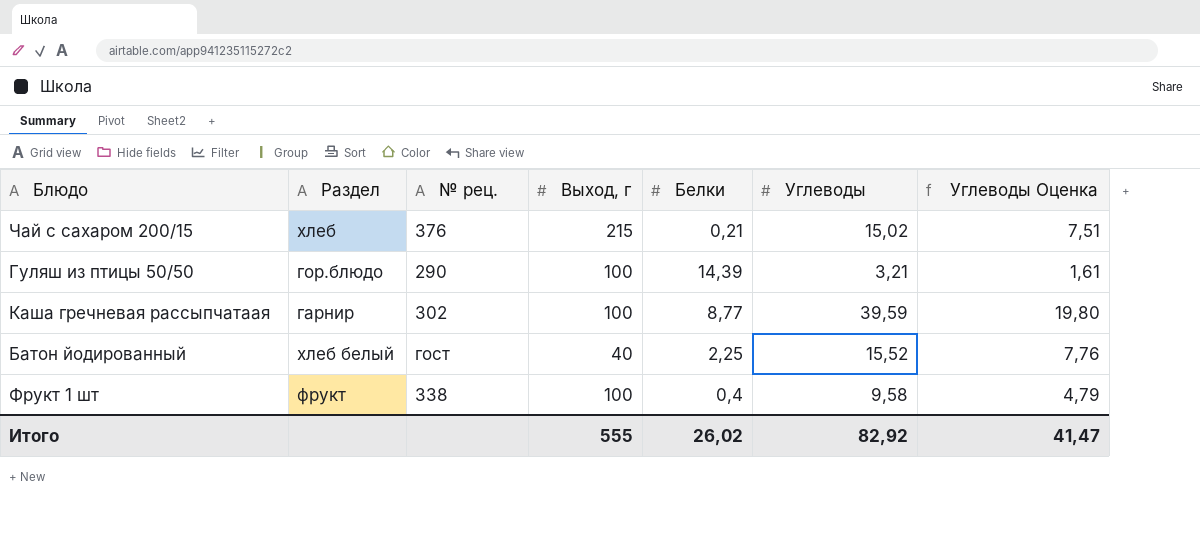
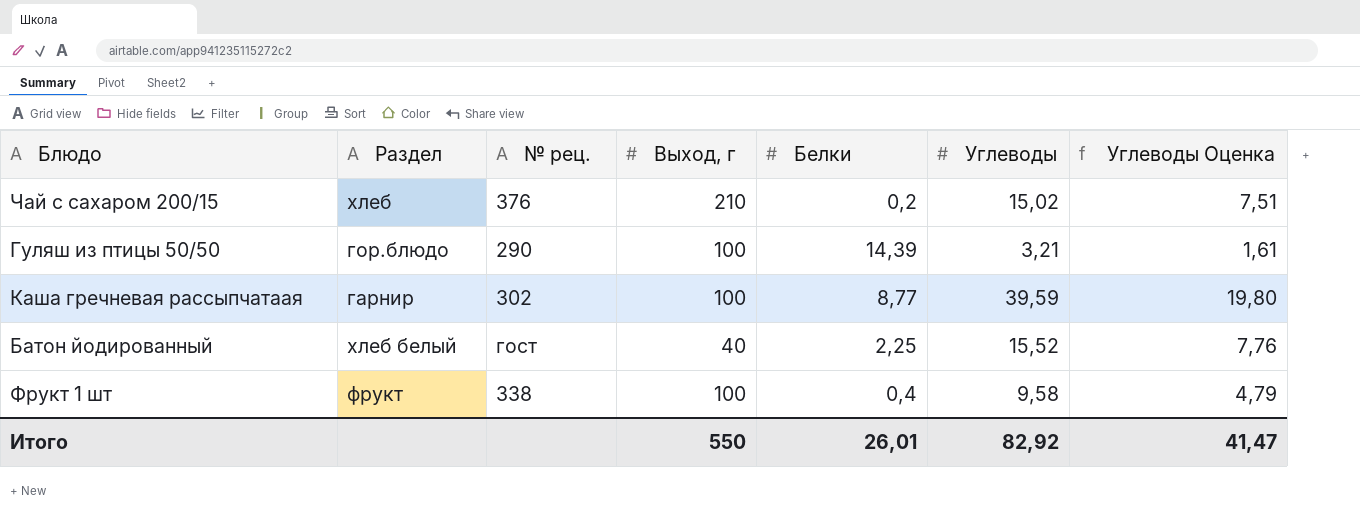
Чай с сахаром 200/15 | Выход, г: 215 -> 210
Чай с сахаром 200/15 | Белки: 0,21 -> 0,2
Итого | Выход, г: 555 -> 550
Итого | Белки: 26,02 -> 26,01

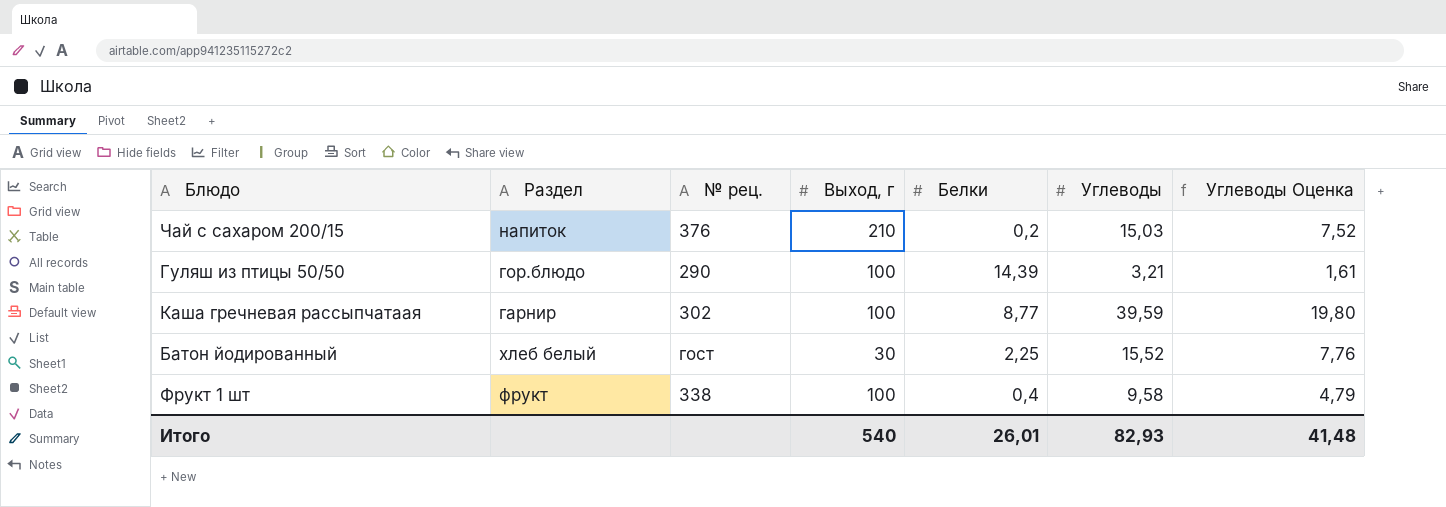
Чай с сахаром 200/15 | Раздел: хлеб -> напиток
Чай с сахаром 200/15 | Углеводы: 15,02 -> 15,03
Чай с сахаром 200/15 | Углеводы Оценка: 7,51 -> 7,52
Батон йодированный | Выход, г: 40 -> 30
Итого | Выход, г: 550 -> 540
Итого | Углеводы: 82,92 -> 82,93
Итого | Углеводы Оценка: 41,47 -> 41,48

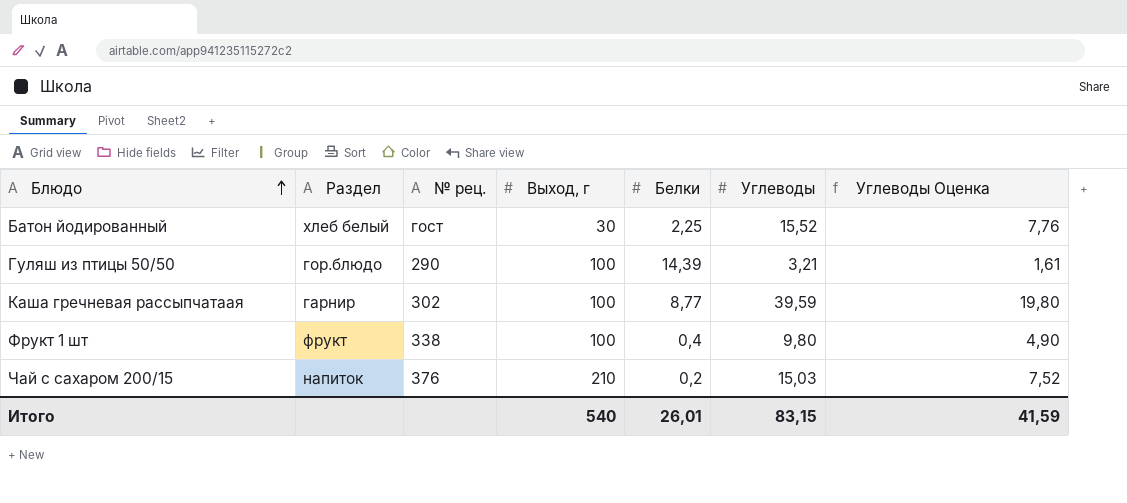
row order: none -> Блюдо ascending
Фрукт 1 шт | Углеводы: 9,58 -> 9,80
Фрукт 1 шт | Углеводы Оценка: 4,79 -> 4,90
Итого | Углеводы: 82,93 -> 83,15
Итого | Углеводы Оценка: 41,48 -> 41,59

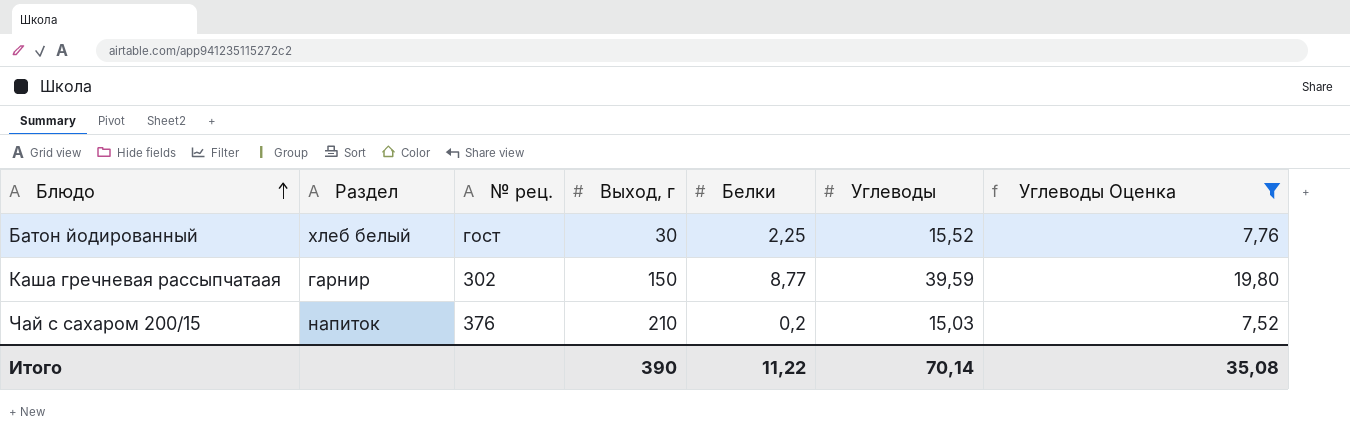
filter: none -> Углеводы Оценка >= 7,52
Каша гречневая рассыпчатаая | Выход, г: 100 -> 150
Итого | Выход, г: 540 -> 390
Итого | Белки: 26,01 -> 11,22
Итого | Углеводы: 83,15 -> 70,14
Итого | Углеводы Оценка: 41,59 -> 35,08

